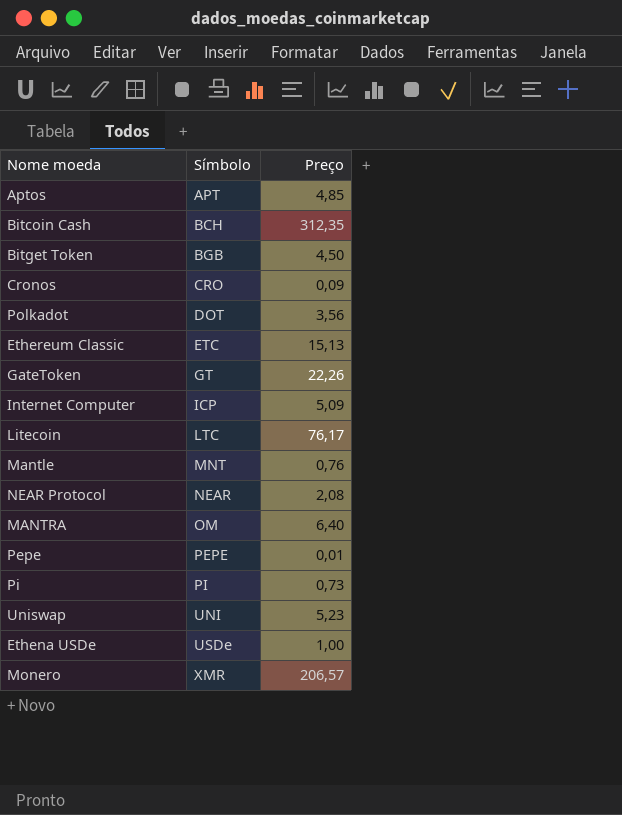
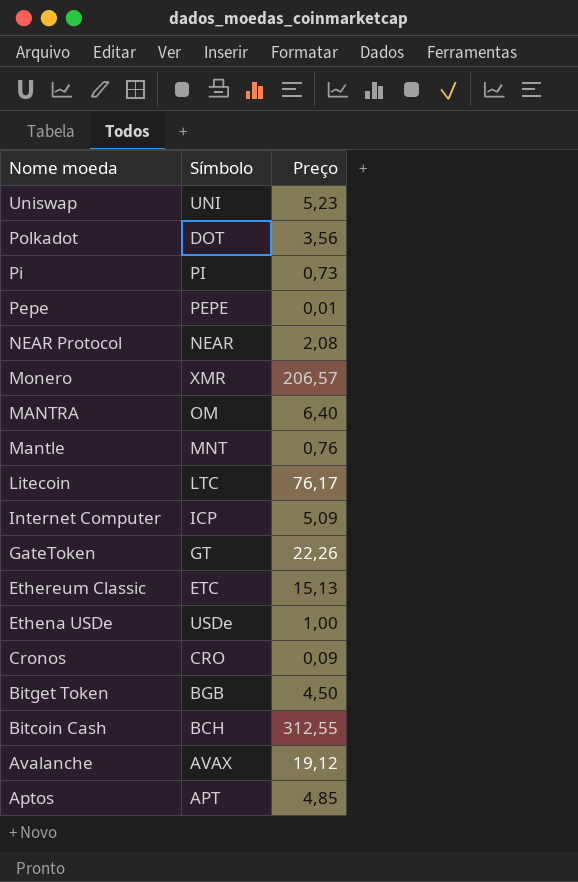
row order: Símbolo ascending -> Nome moeda descending
Bitcoin Cash | Preço: 312,35 -> 312,55
row Avalanche: none -> AVAX | 19,12

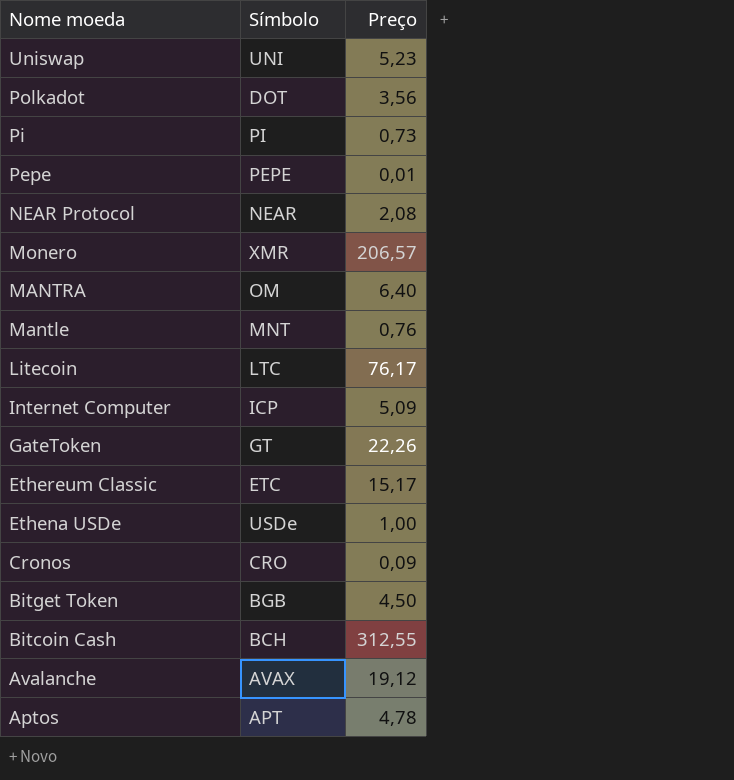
Ethereum Classic | Preço: 15,13 -> 15,17
Aptos | Preço: 4,85 -> 4,78

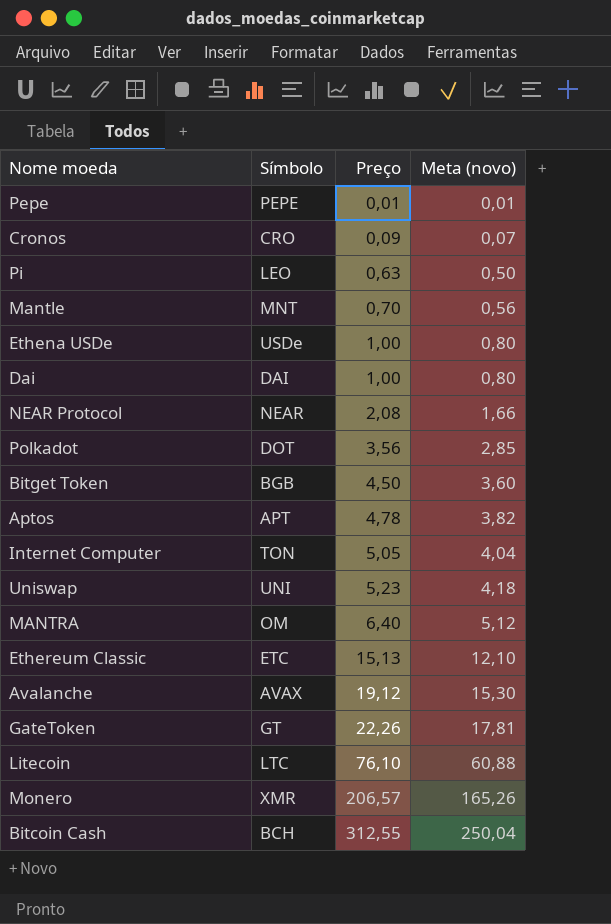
row order: Nome moeda descending -> Preço ascending
column Meta (novo) | formula: none -> [Preço] * 0,8
Pi | Símbolo: PI -> LEO
Pi | Preço: 0,73 -> 0,63
Mantle | Preço: 0,76 -> 0,70
row Dai: none -> DAI | 1,00 | 0,80
Internet Computer | Símbolo: ICP -> TON
Internet Computer | Preço: 5,09 -> 5,05
Ethereum Classic | Preço: 15,17 -> 15,13
Litecoin | Preço: 76,17 -> 76,10

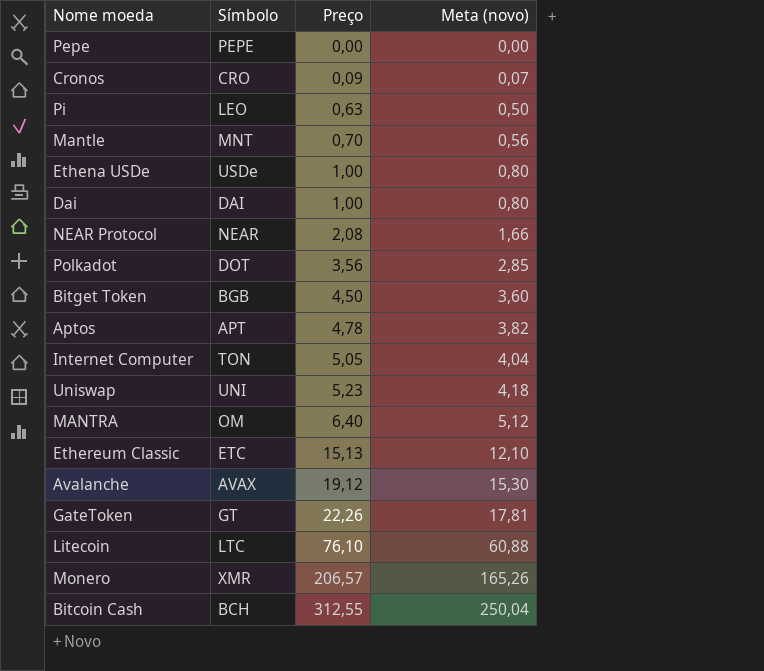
Pepe | Preço: 0,01 -> 0,00
Pepe | Meta (novo): 0,01 -> 0,00

